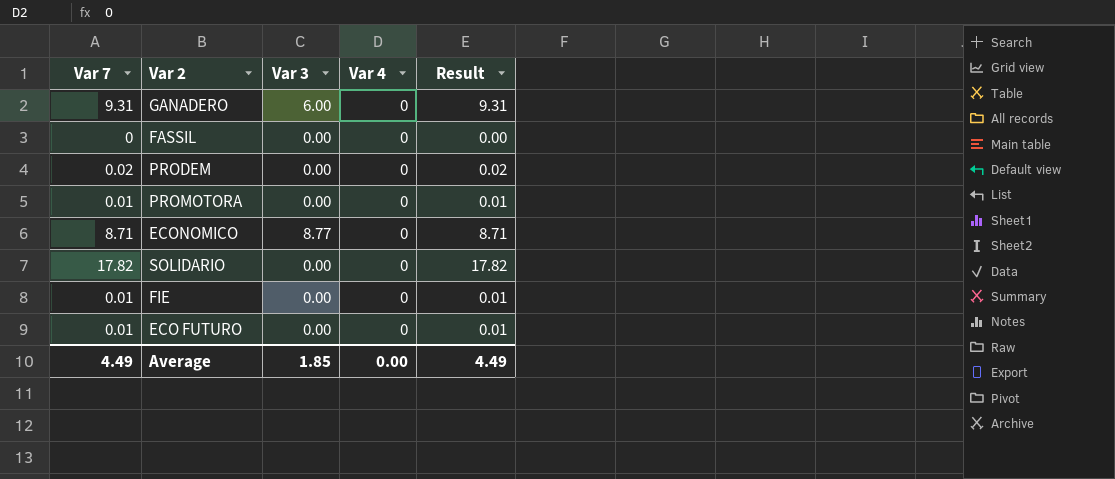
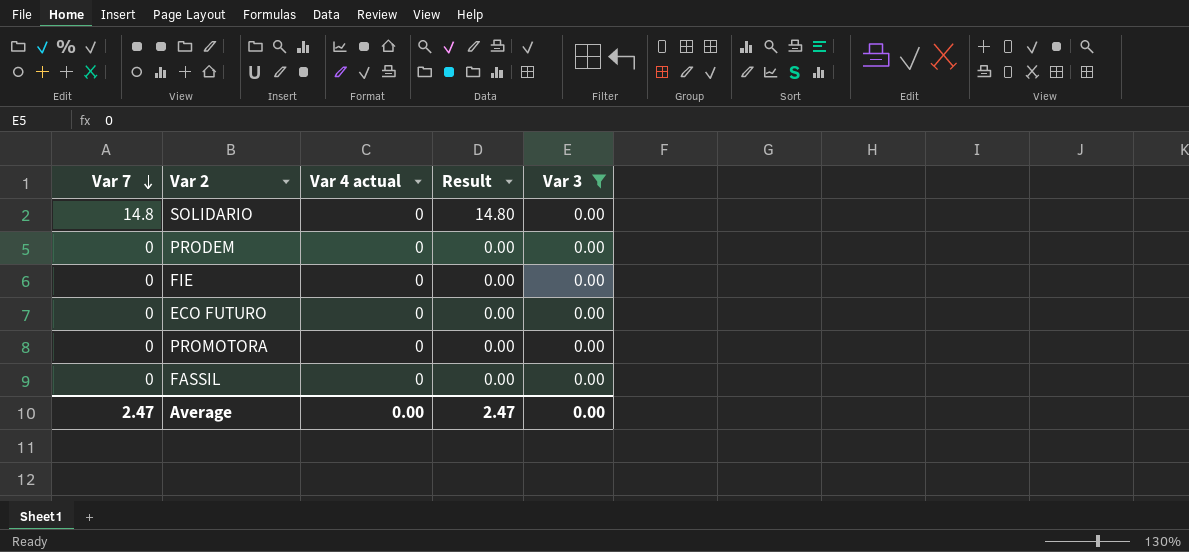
filter: none -> Var 3 = 0.00
row order: none -> Var 7 descending
column name: Var 4 -> Var 4 actual
column Var 3 | position: 3 -> 5
SOLIDARIO | Var 7: 17.82 -> 14.8
SOLIDARIO | Result: 17.82 -> 14.80
PRODEM | Var 7: 0.02 -> 0
PRODEM | Result: 0.02 -> 0.00
FIE | Var 7: 0.01 -> 0
FIE | Result: 0.01 -> 0.00
ECO FUTURO | Var 7: 0.01 -> 0
ECO FUTURO | Result: 0.01 -> 0.00
PROMOTORA | Var 7: 0.01 -> 0
PROMOTORA | Result: 0.01 -> 0.00
Average | Var 7: 4.49 -> 2.47
Average | Result: 4.49 -> 2.47
Average | Var 3: 1.85 -> 0.00

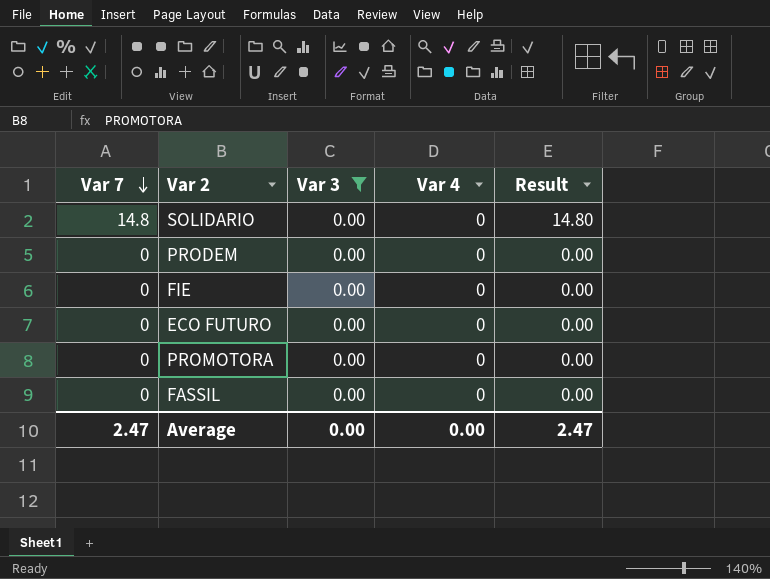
column Var 3 | position: 5 -> 3
column name: Var 4 actual -> Var 4

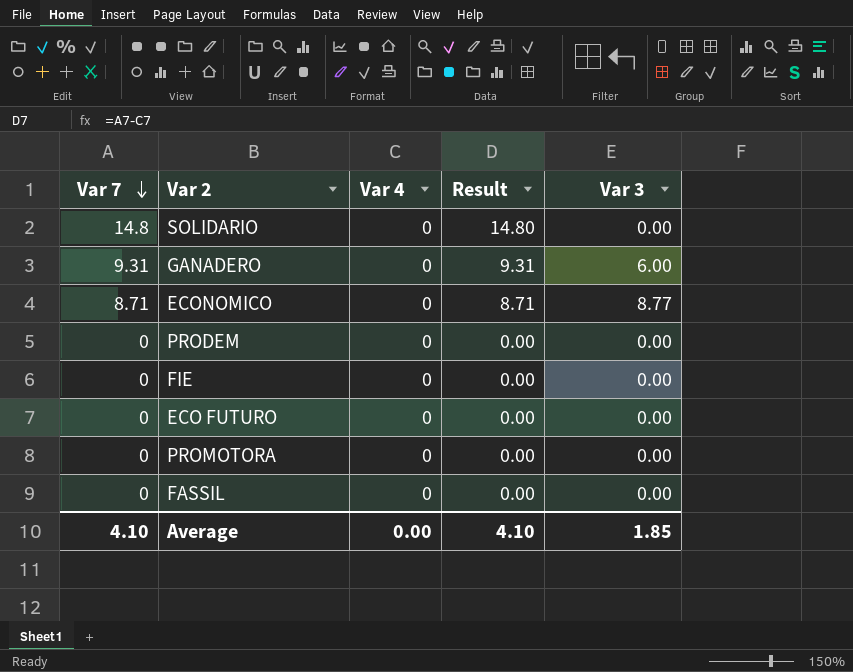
filter: Var 3 = 0.00 -> none
column Var 3 | position: 3 -> 5
Average | Var 7: 2.47 -> 4.10
Average | Result: 2.47 -> 4.10
Average | Var 3: 0.00 -> 1.85

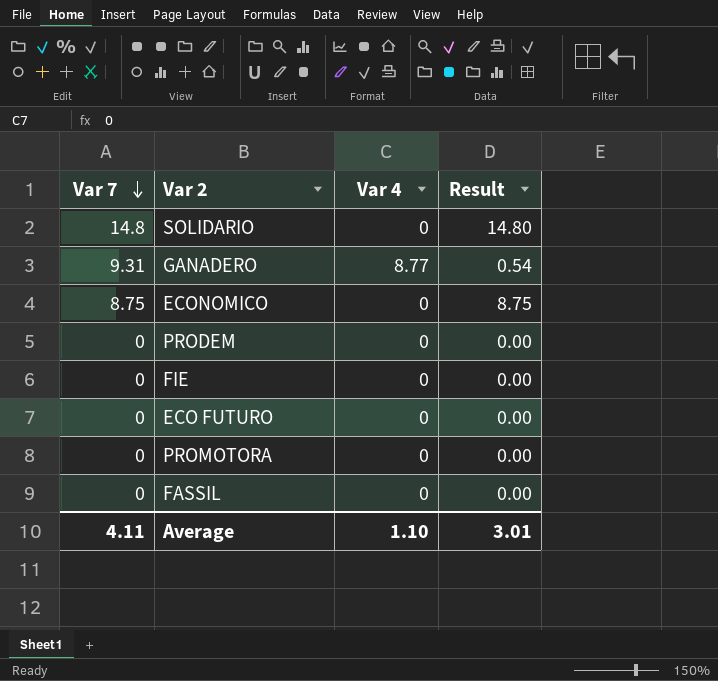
column Var 3 | position: 5 -> none
GANADERO | Var 4: 0 -> 8.77
GANADERO | Result: 9.31 -> 0.54
ECONOMICO | Var 7: 8.71 -> 8.75
ECONOMICO | Result: 8.71 -> 8.75
Average | Var 7: 4.10 -> 4.11
Average | Var 4: 0.00 -> 1.10
Average | Result: 4.10 -> 3.01

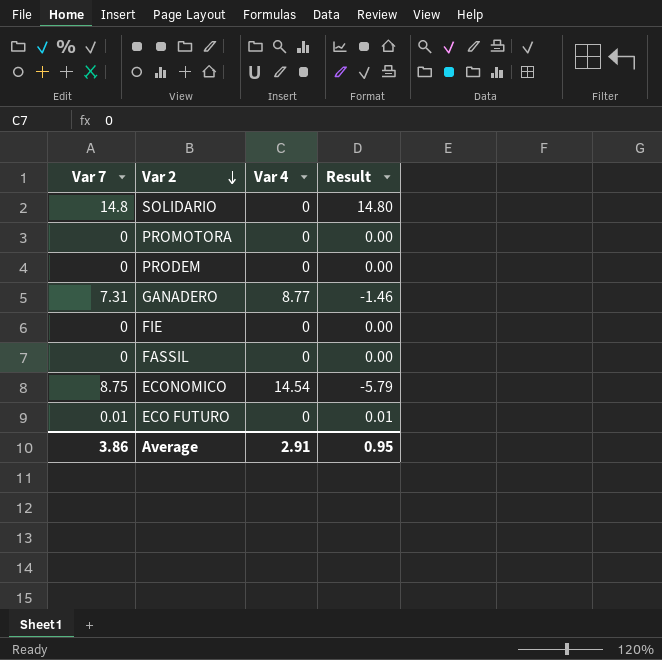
row order: Var 7 descending -> Var 2 descending
GANADERO | Var 7: 9.31 -> 7.31
GANADERO | Result: 0.54 -> -1.46
ECONOMICO | Var 4: 0 -> 14.54
ECONOMICO | Result: 8.75 -> -5.79
ECO FUTURO | Var 7: 0 -> 0.01
ECO FUTURO | Result: 0.00 -> 0.01
Average | Var 7: 4.11 -> 3.86
Average | Var 4: 1.10 -> 2.91
Average | Result: 3.01 -> 0.95

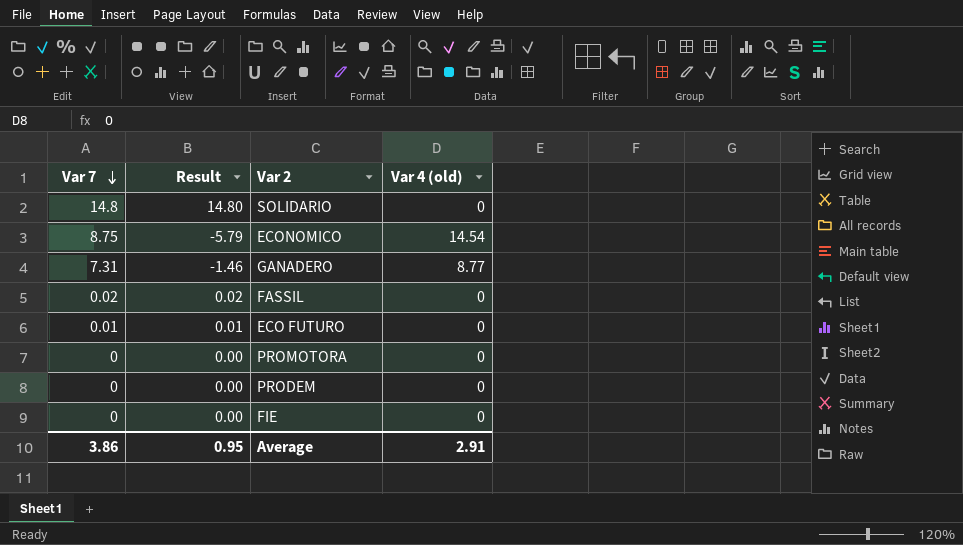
row order: Var 2 descending -> Var 7 descending
column Result | position: 4 -> 2
column name: Var 4 -> Var 4 (old)
FASSIL | Var 7: 0 -> 0.02
FASSIL | Result: 0.00 -> 0.02

